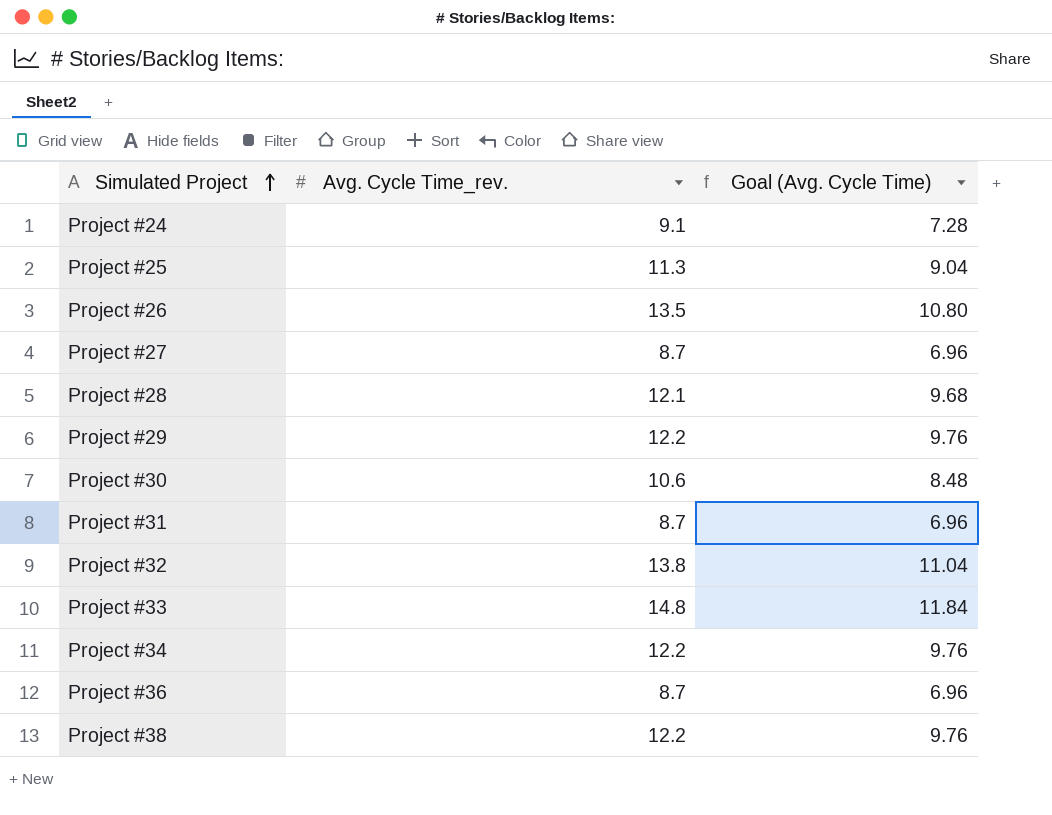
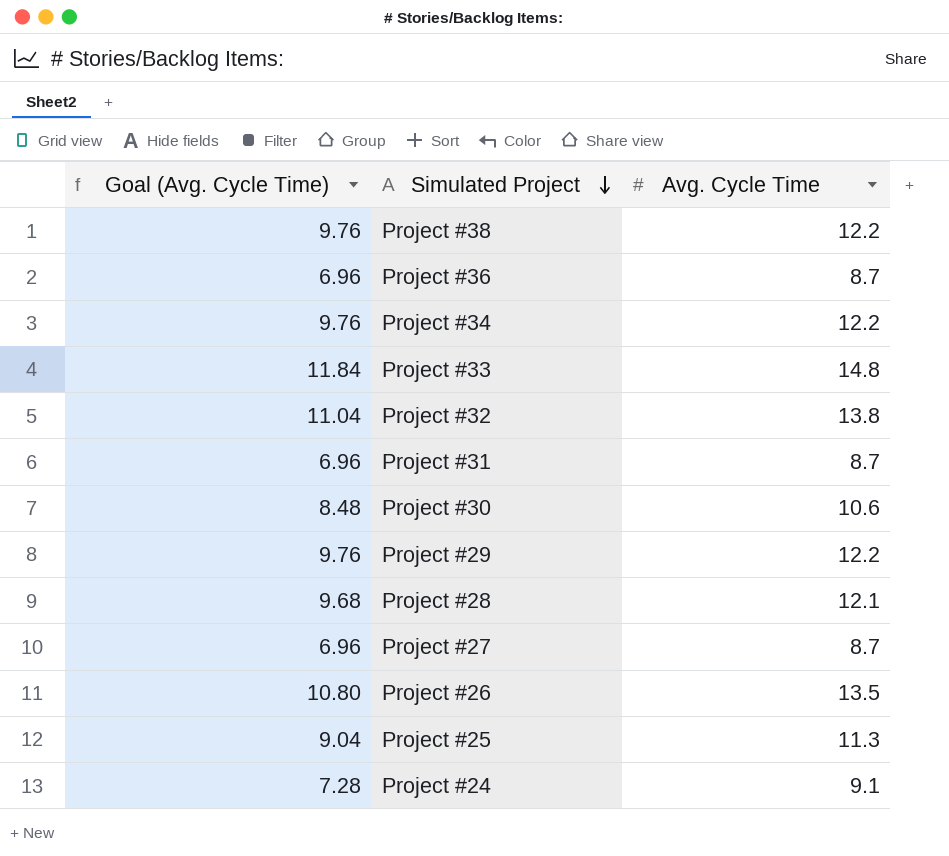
row order: Simulated Project ascending -> Simulated Project descending
column Goal (Avg. Cycle Time) | position: 3 -> 1
column name: Avg. Cycle Time_rev. -> Avg. Cycle Time

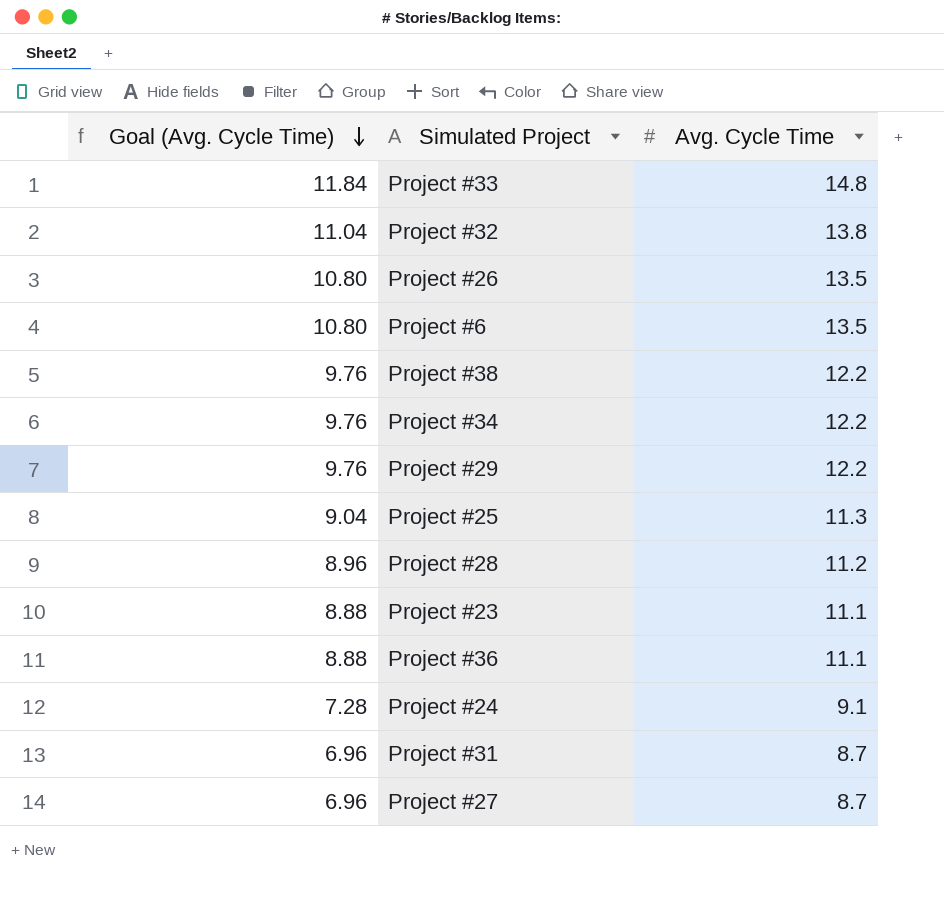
row order: Simulated Project descending -> Goal (Avg. Cycle Time) descending
row Project #30: 8.48 | 10.6 -> none
row Project #6: none -> 10.80 | 13.5
Project #28 | Goal (Avg. Cycle Time): 9.68 -> 8.96
Project #28 | Avg. Cycle Time: 12.1 -> 11.2
row Project #23: none -> 8.88 | 11.1
Project #36 | Goal (Avg. Cycle Time): 6.96 -> 8.88
Project #36 | Avg. Cycle Time: 8.7 -> 11.1

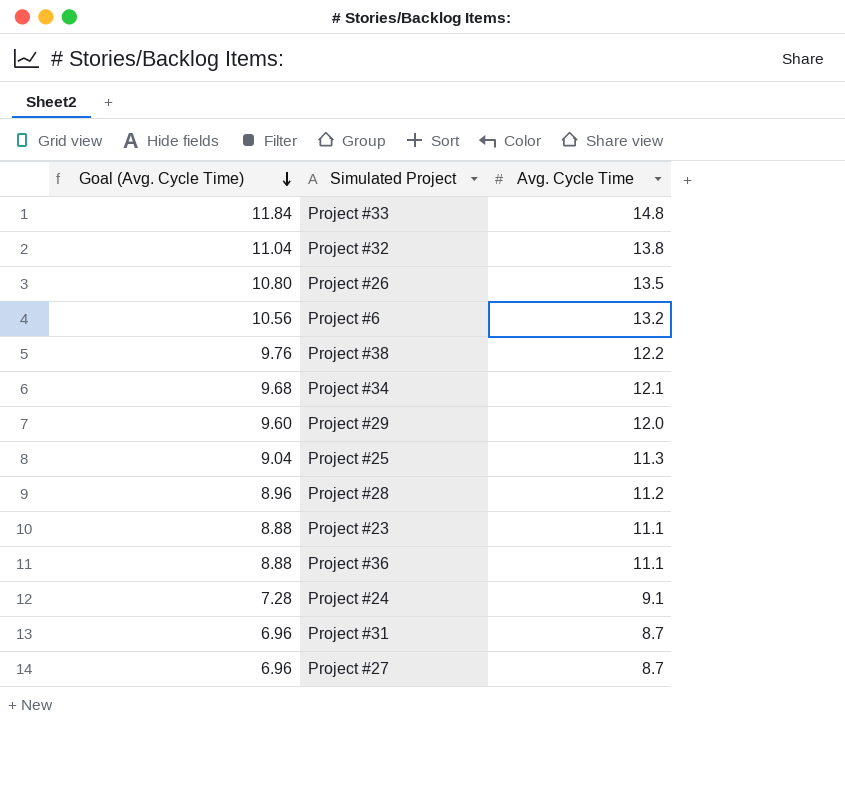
Project #6 | Goal (Avg. Cycle Time): 10.80 -> 10.56
Project #6 | Avg. Cycle Time: 13.5 -> 13.2
Project #34 | Goal (Avg. Cycle Time): 9.76 -> 9.68
Project #34 | Avg. Cycle Time: 12.2 -> 12.1
Project #29 | Goal (Avg. Cycle Time): 9.76 -> 9.60
Project #29 | Avg. Cycle Time: 12.2 -> 12.0

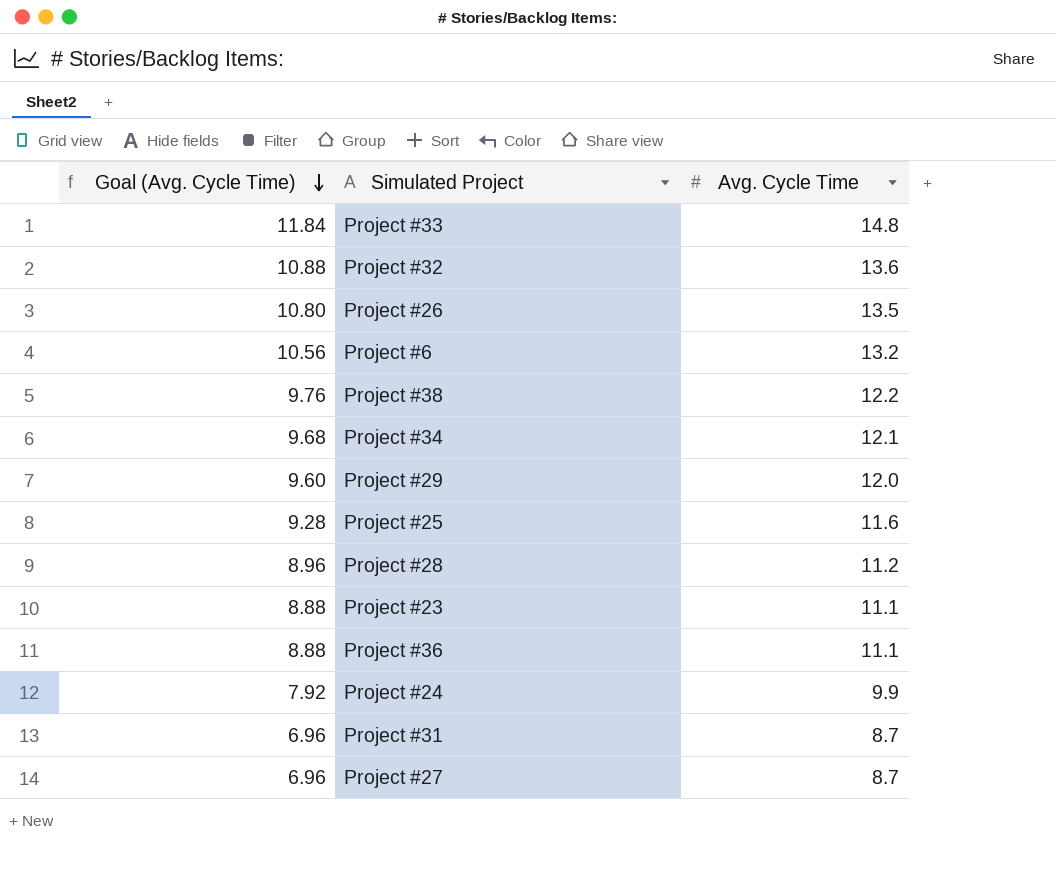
Project #32 | Goal (Avg. Cycle Time): 11.04 -> 10.88
Project #32 | Avg. Cycle Time: 13.8 -> 13.6
Project #25 | Goal (Avg. Cycle Time): 9.04 -> 9.28
Project #25 | Avg. Cycle Time: 11.3 -> 11.6
Project #24 | Goal (Avg. Cycle Time): 7.28 -> 7.92
Project #24 | Avg. Cycle Time: 9.1 -> 9.9

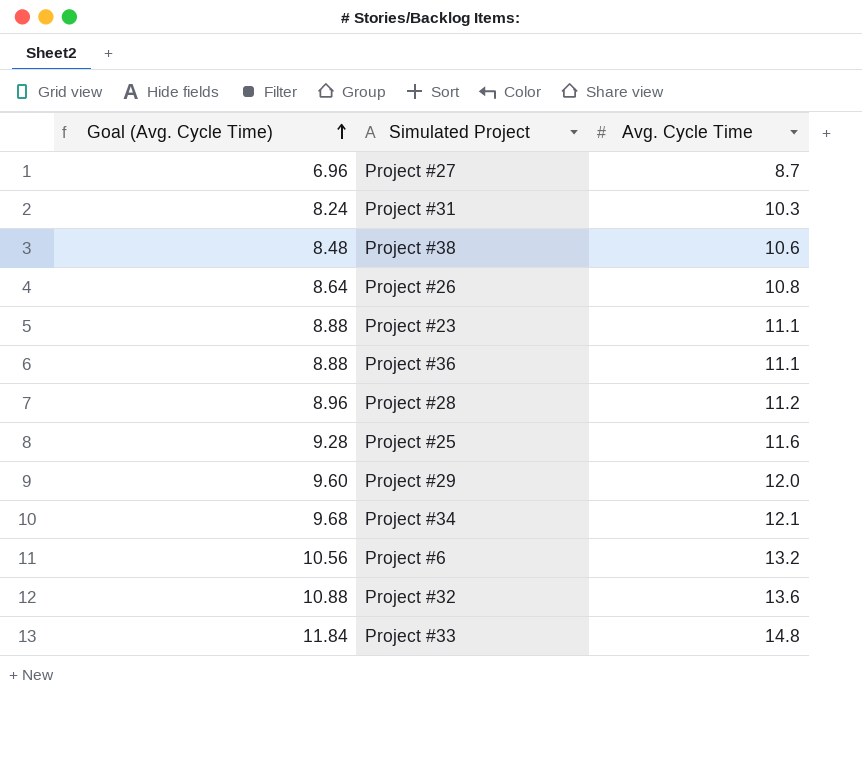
row order: Goal (Avg. Cycle Time) descending -> Goal (Avg. Cycle Time) ascending
row Project #24: 7.92 | 9.9 -> none
Project #31 | Goal (Avg. Cycle Time): 6.96 -> 8.24
Project #31 | Avg. Cycle Time: 8.7 -> 10.3
Project #38 | Goal (Avg. Cycle Time): 9.76 -> 8.48
Project #38 | Avg. Cycle Time: 12.2 -> 10.6
Project #26 | Goal (Avg. Cycle Time): 10.80 -> 8.64
Project #26 | Avg. Cycle Time: 13.5 -> 10.8

